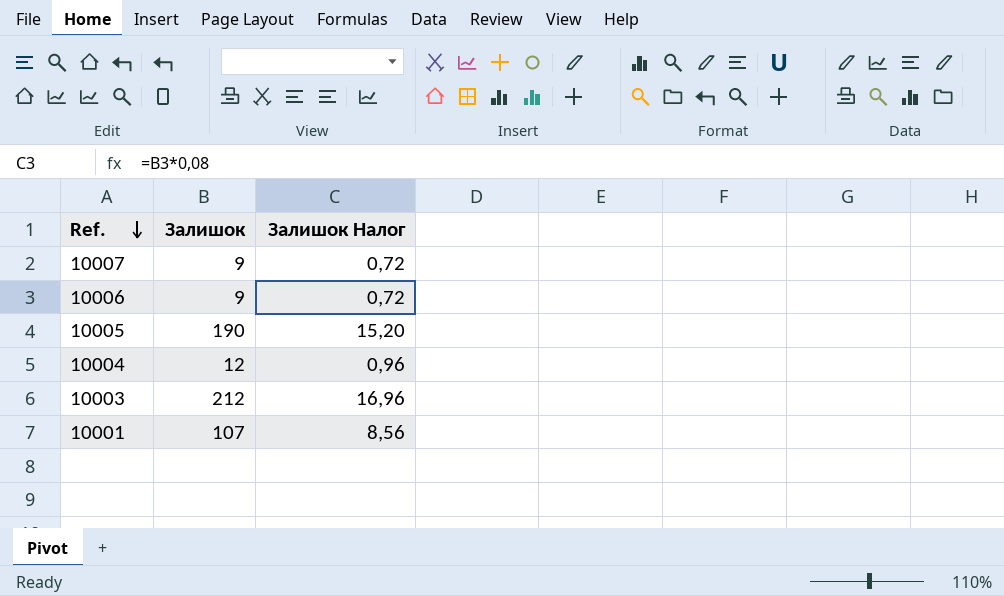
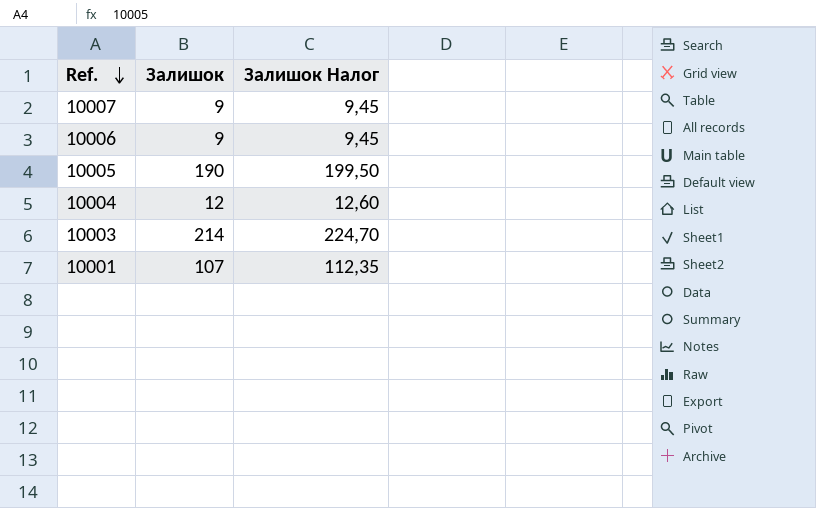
column Залишок Налог | formula: [Залишок] * 0,08 -> [Залишок] * 1,05
10003 | Залишок: 212 -> 214

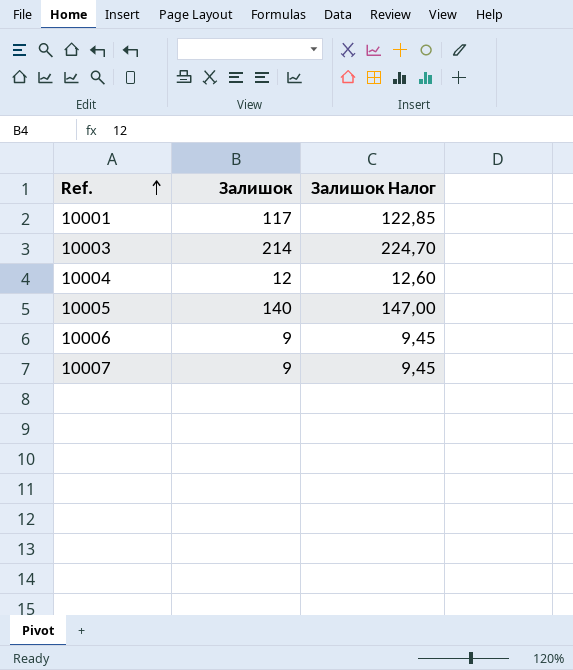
row order: Ref. descending -> Ref. ascending
10001 | Залишок: 107 -> 117
10001 | Залишок Налог: 112,35 -> 122,85
10005 | Залишок: 190 -> 140
10005 | Залишок Налог: 199,50 -> 147,00

